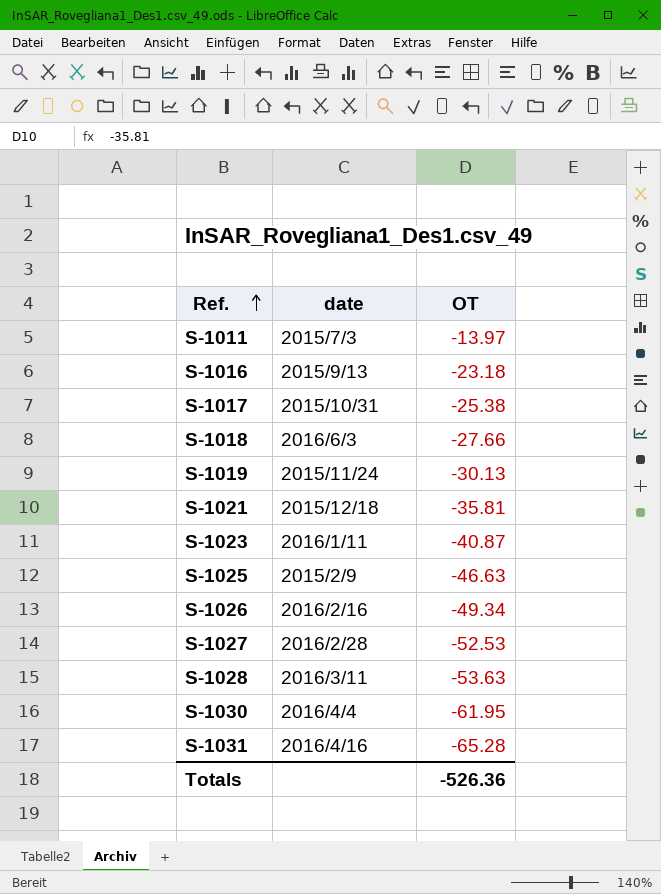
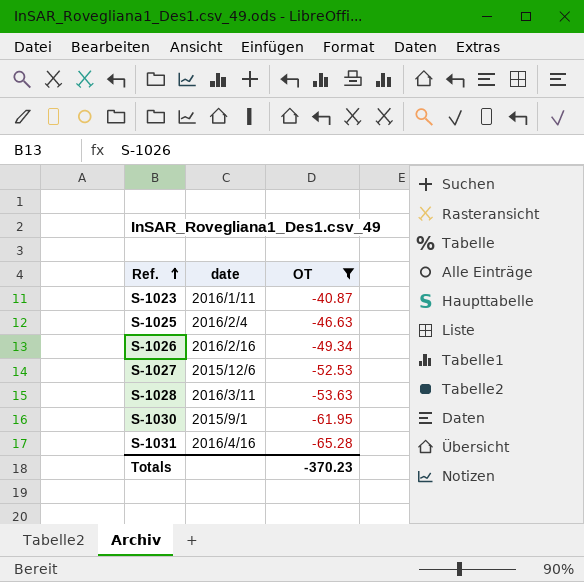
filter: none -> OT <= -40.87
S-1025 | date: 2015/2/9 -> 2016/2/4
S-1027 | date: 2016/2/28 -> 2015/12/6
S-1030 | date: 2016/4/4 -> 2015/9/1
Totals | OT: -526.36 -> -370.23

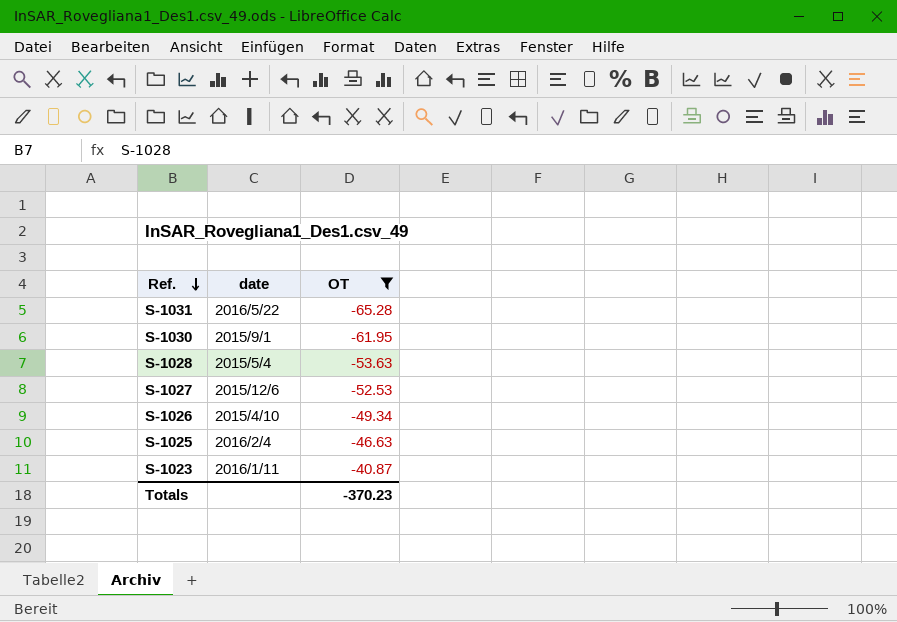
row order: Ref. ascending -> Ref. descending
S-1031 | date: 2016/4/16 -> 2016/5/22
S-1028 | date: 2016/3/11 -> 2015/5/4
S-1026 | date: 2016/2/16 -> 2015/4/10

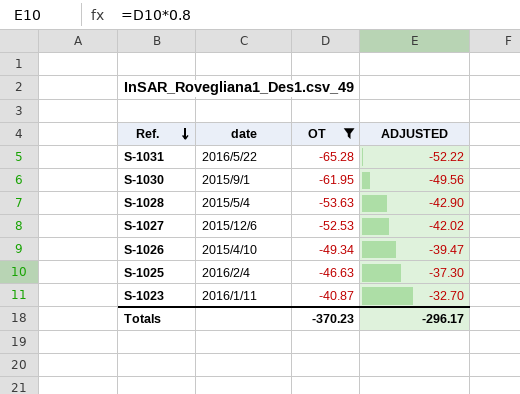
column ADJUSTED | formula: none -> [OT] * 0.8

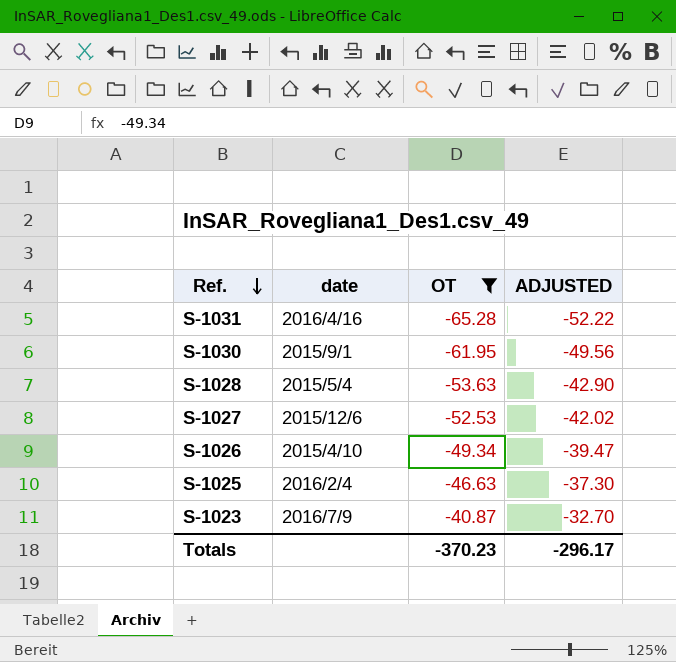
S-1031 | date: 2016/5/22 -> 2016/4/16
S-1023 | date: 2016/1/11 -> 2016/7/9

